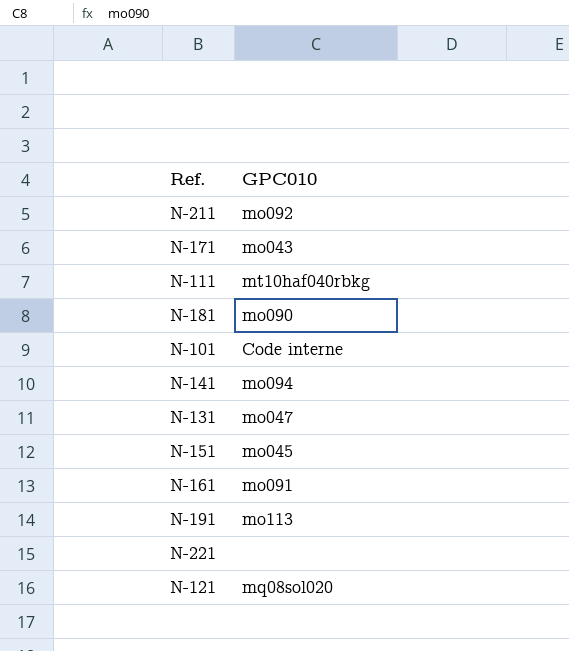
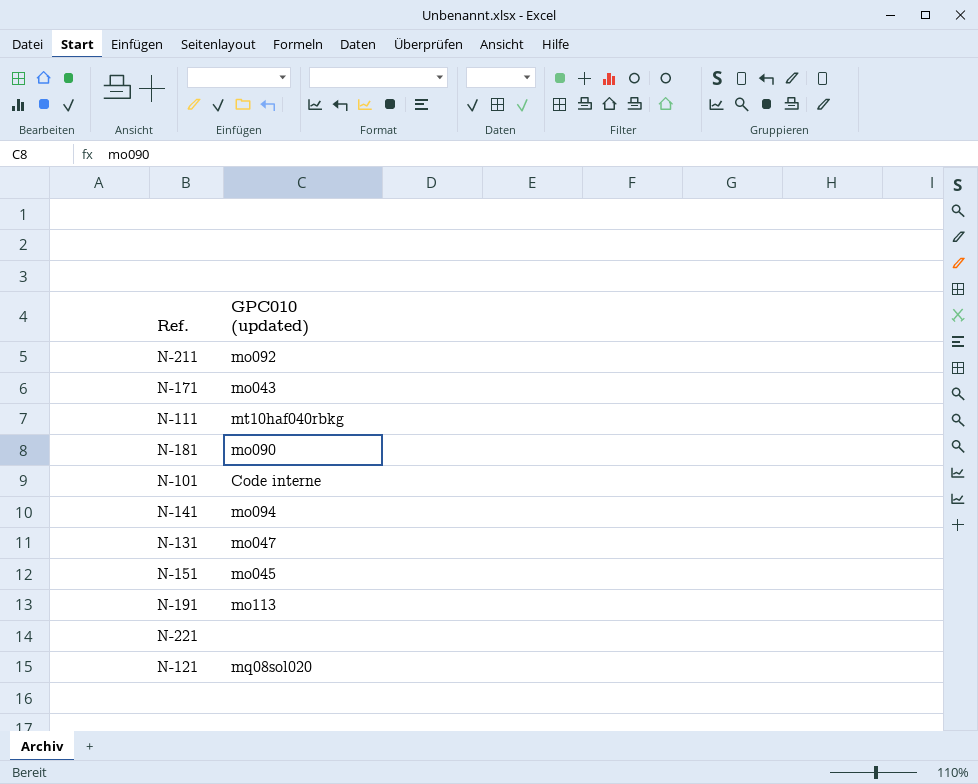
column name: GPC010 -> GPC010 (updated)
row N-161: mo091 -> none

